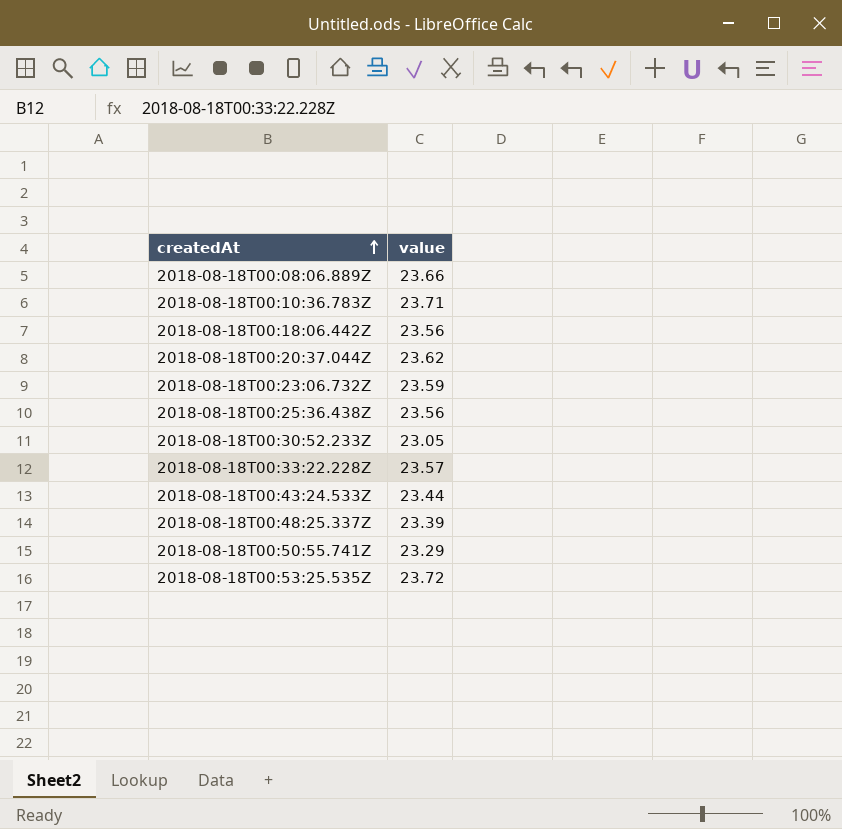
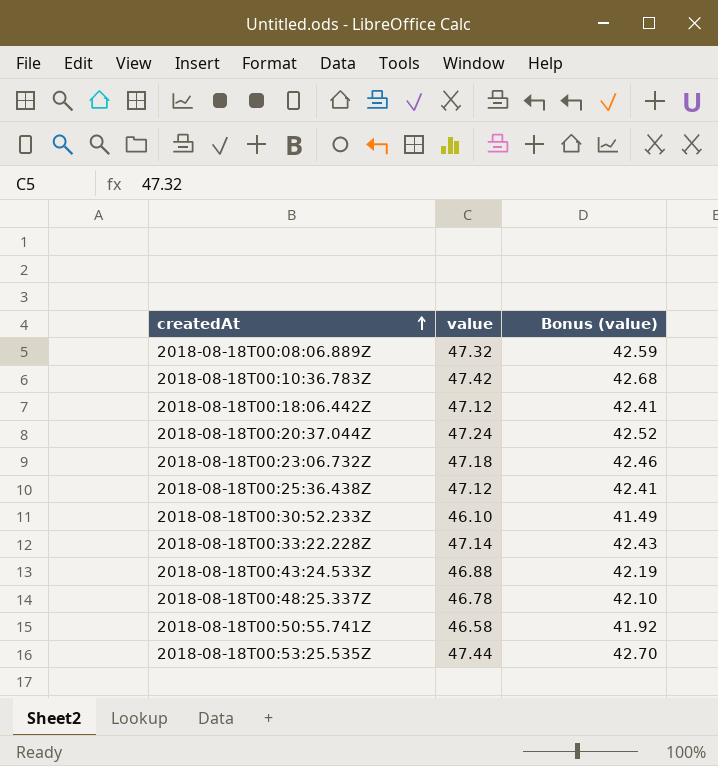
column Bonus (value) | formula: none -> [value] * 0.9
2018-08-18T00:08:06.889Z | value: 23.66 -> 47.32
2018-08-18T00:10:36.783Z | value: 23.71 -> 47.42
2018-08-18T00:18:06.442Z | value: 23.56 -> 47.12
2018-08-18T00:20:37.044Z | value: 23.62 -> 47.24
2018-08-18T00:23:06.732Z | value: 23.59 -> 47.18
2018-08-18T00:25:36.438Z | value: 23.56 -> 47.12
2018-08-18T00:30:52.233Z | value: 23.05 -> 46.10
2018-08-18T00:33:22.228Z | value: 23.57 -> 47.14
2018-08-18T00:43:24.533Z | value: 23.44 -> 46.88
2018-08-18T00:48:25.337Z | value: 23.39 -> 46.78
2018-08-18T00:50:55.741Z | value: 23.29 -> 46.58
2018-08-18T00:53:25.535Z | value: 23.72 -> 47.44

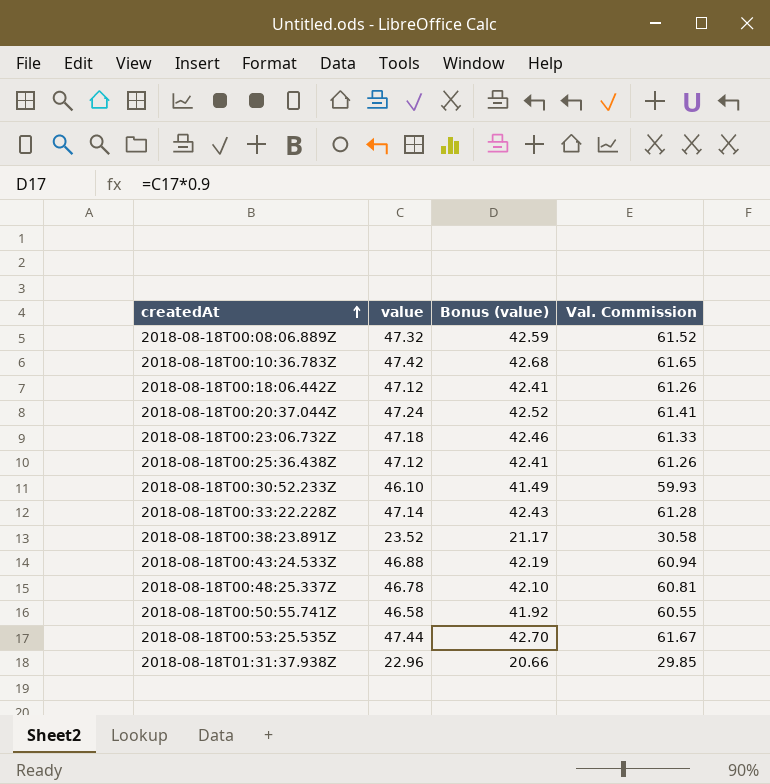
column Val. Commission | formula: none -> [value] * 1.3
row 2018-08-18T00:38:23.891Z: none -> 23.52 | 21.17 | 30.58
row 2018-08-18T01:31:37.938Z: none -> 22.96 | 20.66 | 29.85

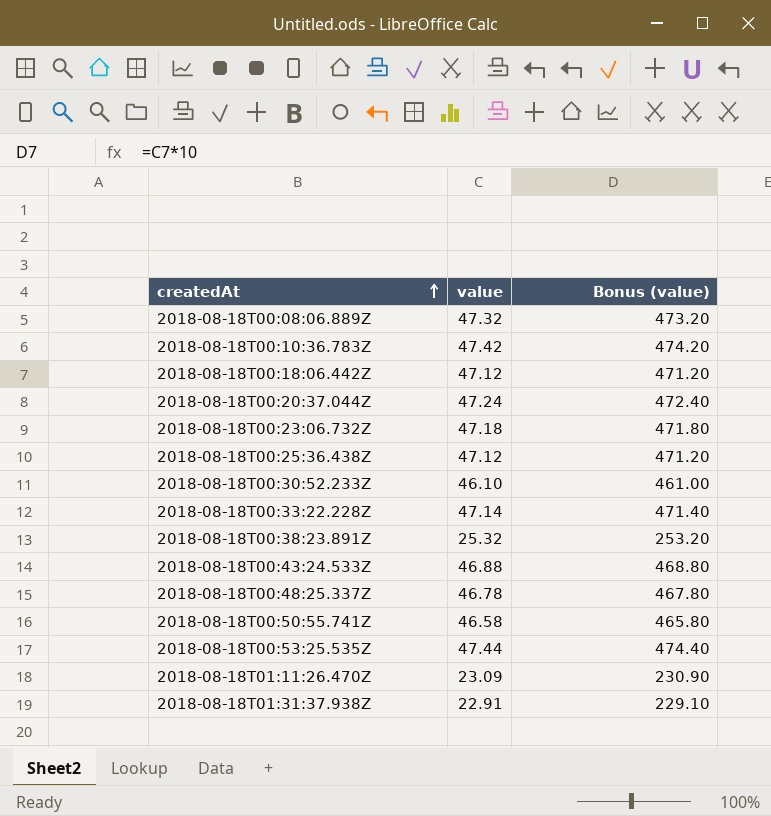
column Val. Commission | formula: [value] * 1.3 -> none
column Bonus (value) | formula: [value] * 0.9 -> [value] * 10
2018-08-18T00:38:23.891Z | value: 23.52 -> 25.32
row 2018-08-18T01:11:26.470Z: none -> 23.09 | 230.90
2018-08-18T01:31:37.938Z | value: 22.96 -> 22.91

